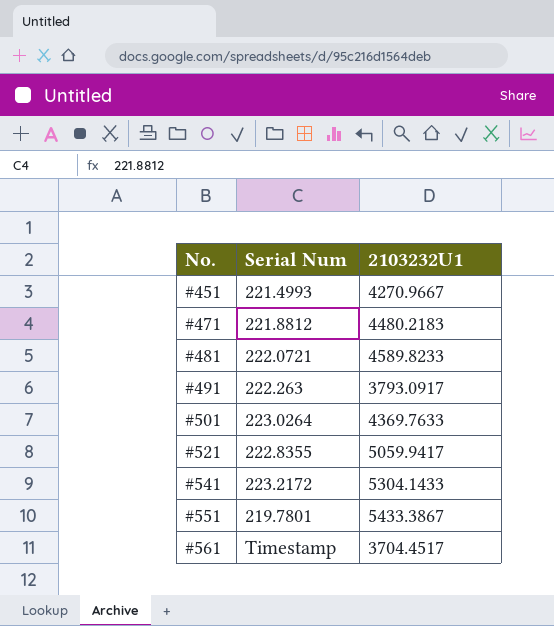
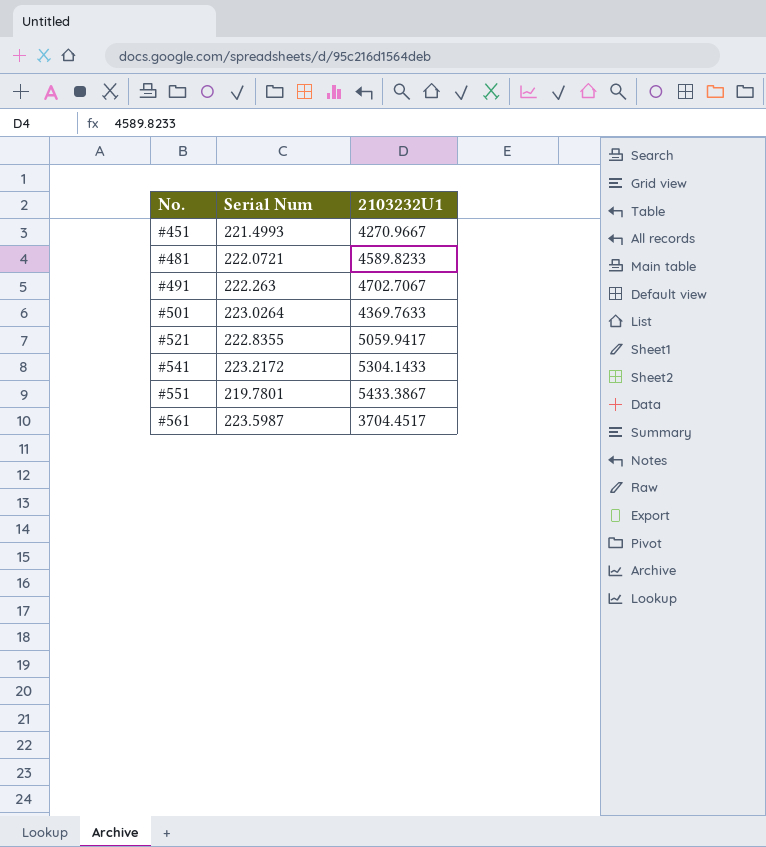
row #471: 221.8812 | 4480.2183 -> none
#491 | 2103232U1: 3793.0917 -> 4702.7067
#561 | Serial Num: Timestamp -> 223.5987

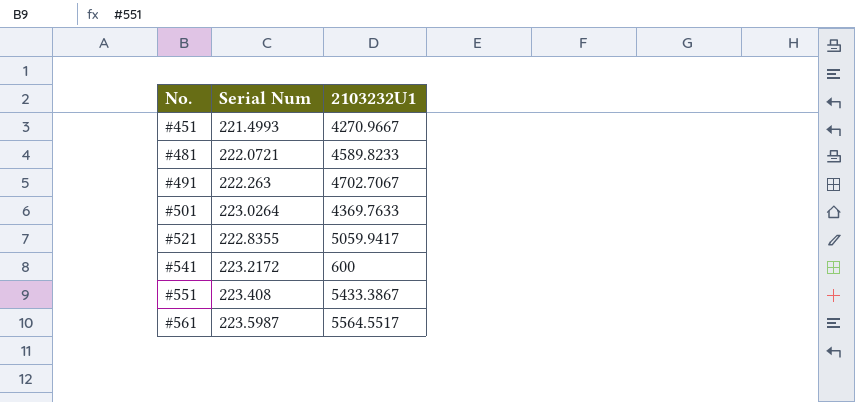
#541 | 2103232U1: 5304.1433 -> 600
#551 | Serial Num: 219.7801 -> 223.408
#561 | 2103232U1: 3704.4517 -> 5564.5517

